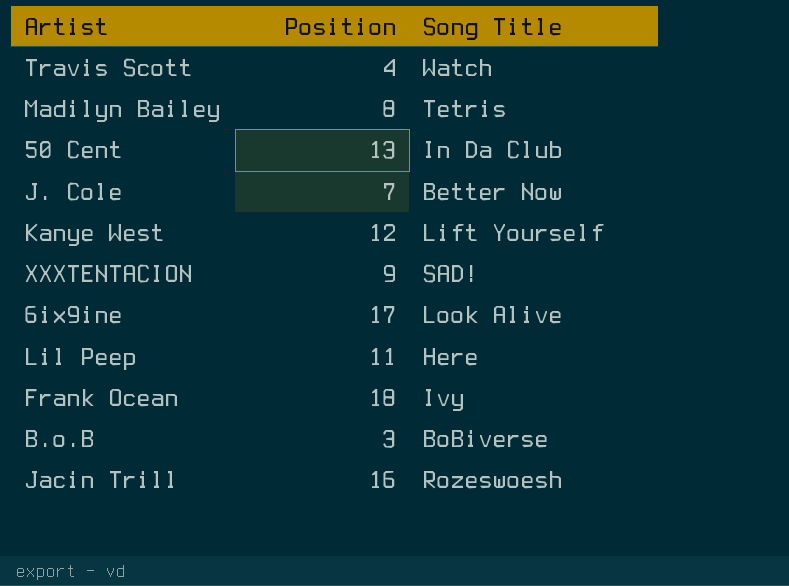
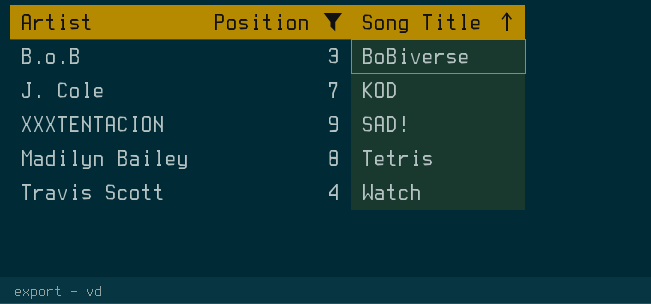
filter: none -> Position <= 9
row order: none -> Song Title ascending
J. Cole | Song Title: Better Now -> KOD

